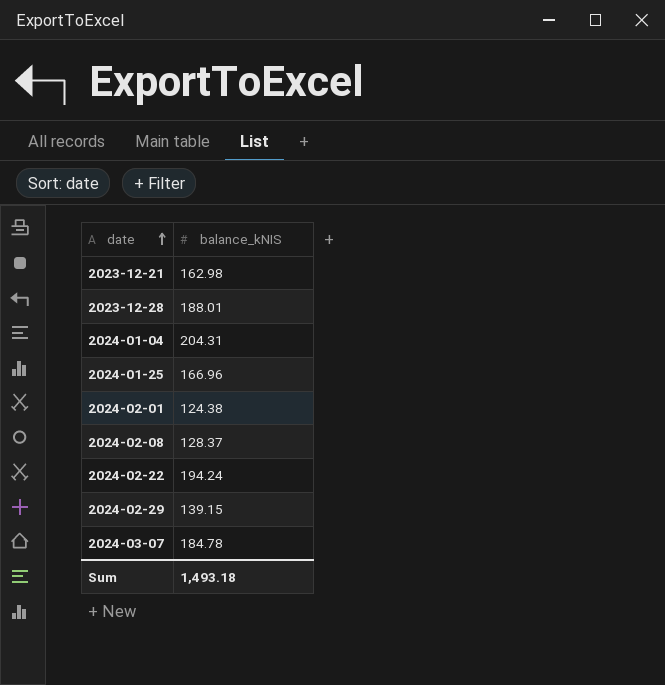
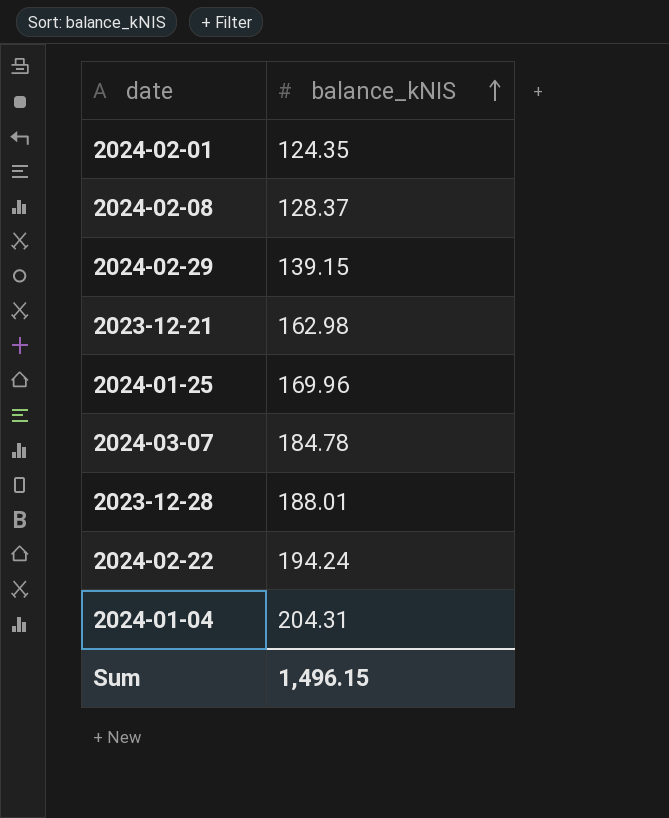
row order: date ascending -> balance_kNIS ascending
2024-02-01 | balance_kNIS: 124.38 -> 124.35
2024-01-25 | balance_kNIS: 166.96 -> 169.96
Sum | balance_kNIS: 1,493.18 -> 1,496.15

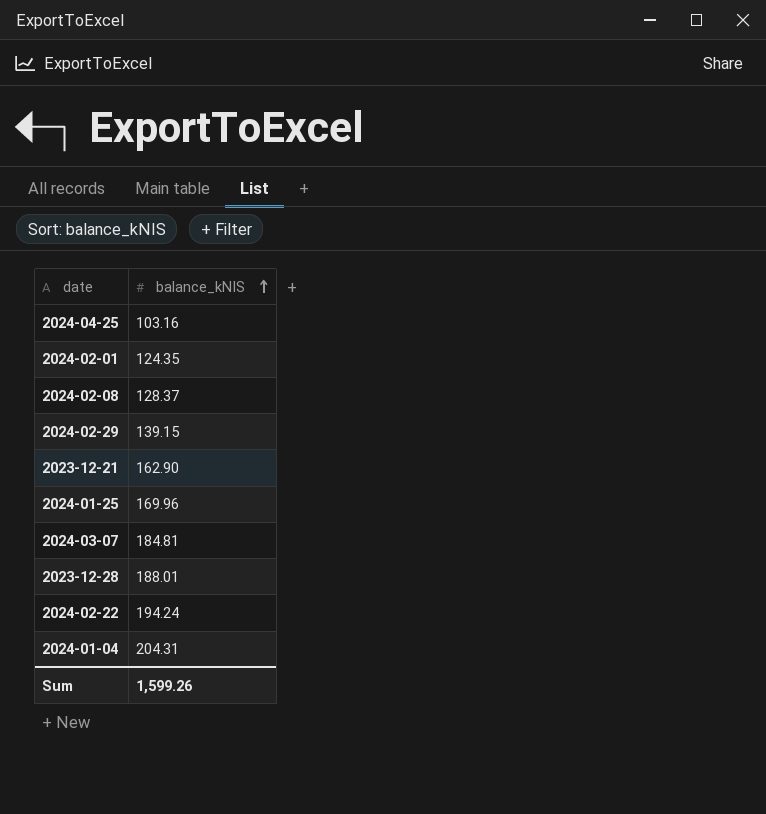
row 2024-04-25: none -> 103.16
2023-12-21 | balance_kNIS: 162.98 -> 162.90
2024-03-07 | balance_kNIS: 184.78 -> 184.81
Sum | balance_kNIS: 1,496.15 -> 1,599.26

